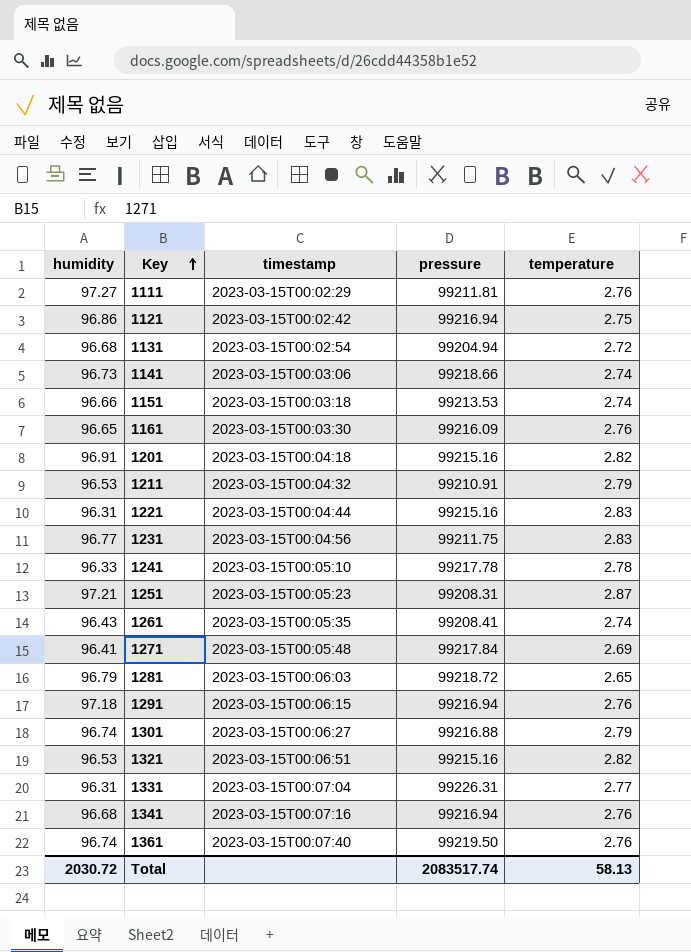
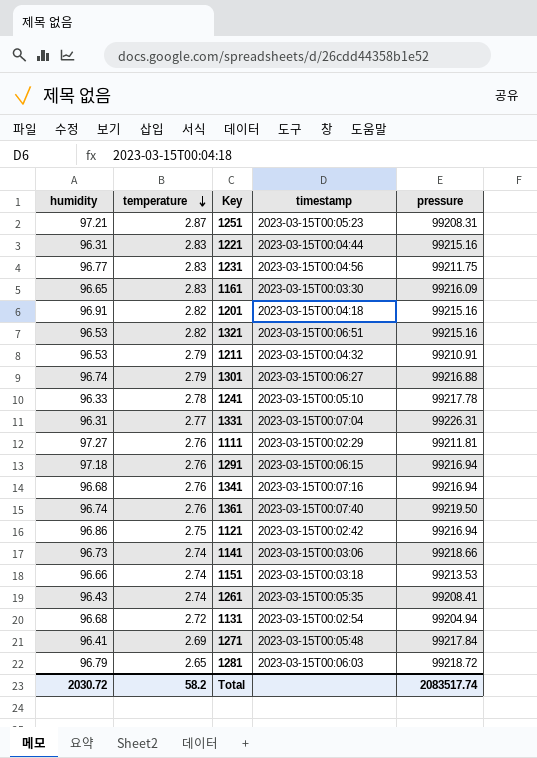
row order: Key ascending -> temperature descending
column temperature | position: 5 -> 2
1161 | temperature: 2.76 -> 2.83
Total | temperature: 58.13 -> 58.2

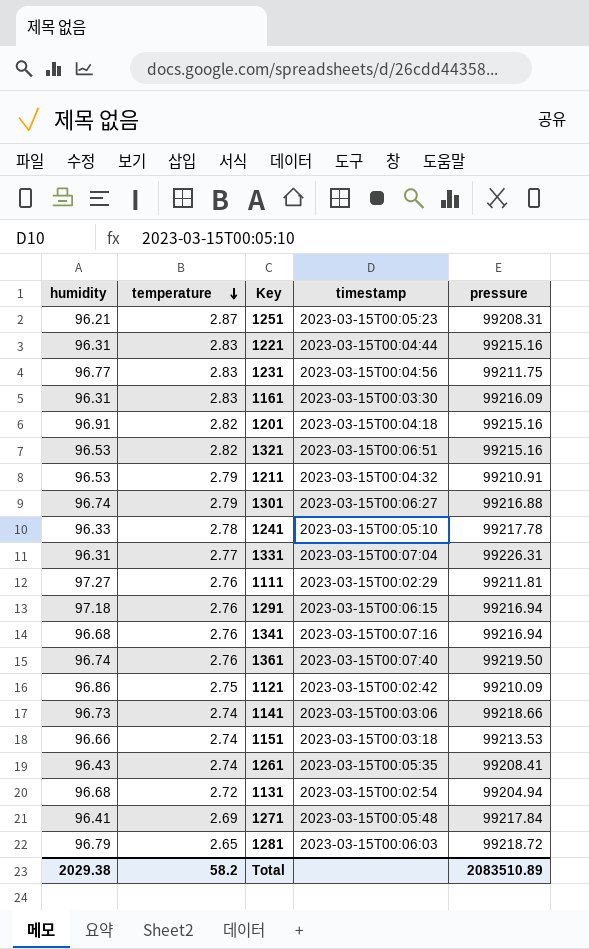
1251 | humidity: 97.21 -> 96.21
1161 | humidity: 96.65 -> 96.31
1121 | pressure: 99216.94 -> 99210.09
Total | humidity: 2030.72 -> 2029.38
Total | pressure: 2083517.74 -> 2083510.89

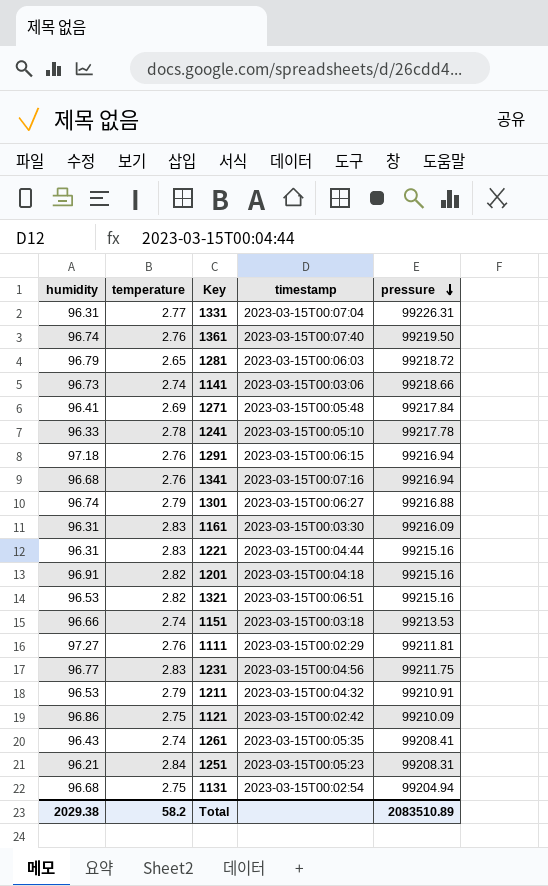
row order: temperature descending -> pressure descending
1251 | temperature: 2.87 -> 2.84
1131 | temperature: 2.72 -> 2.75

